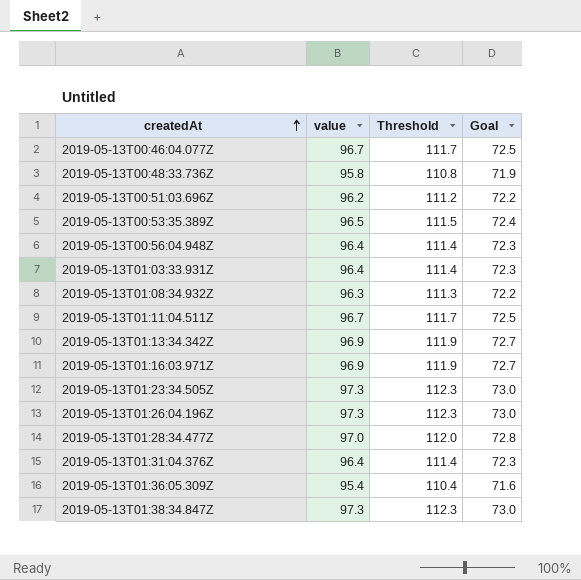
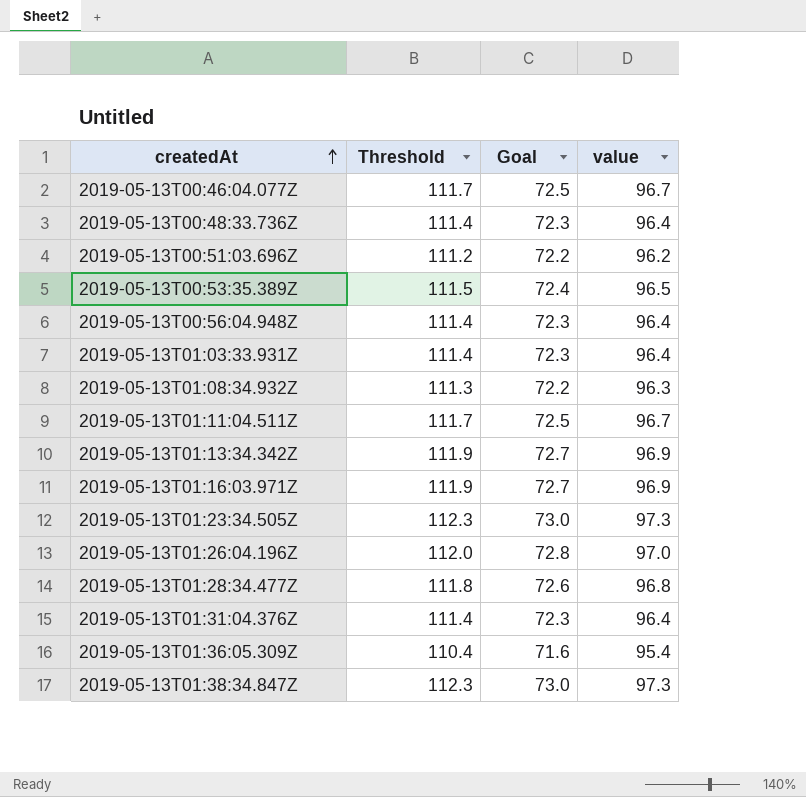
column value | position: 2 -> 4
2019-05-13T00:48:33.736Z | Threshold: 110.8 -> 111.4
2019-05-13T00:48:33.736Z | Goal: 71.9 -> 72.3
2019-05-13T00:48:33.736Z | value: 95.8 -> 96.4
2019-05-13T01:26:04.196Z | Threshold: 112.3 -> 112.0
2019-05-13T01:26:04.196Z | Goal: 73.0 -> 72.8
2019-05-13T01:26:04.196Z | value: 97.3 -> 97.0
2019-05-13T01:28:34.477Z | Threshold: 112.0 -> 111.8
2019-05-13T01:28:34.477Z | Goal: 72.8 -> 72.6
2019-05-13T01:28:34.477Z | value: 97.0 -> 96.8

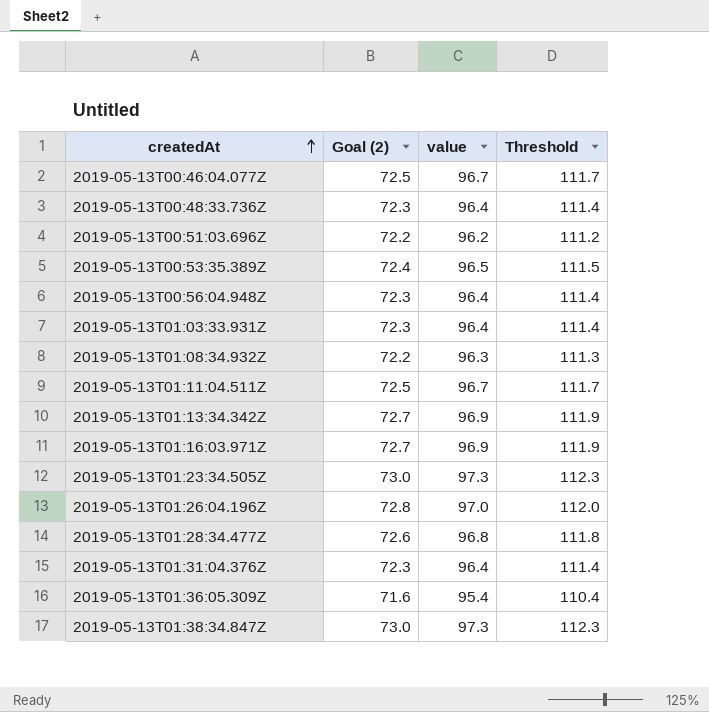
column name: Goal -> Goal (2)
column Threshold | position: 2 -> 4

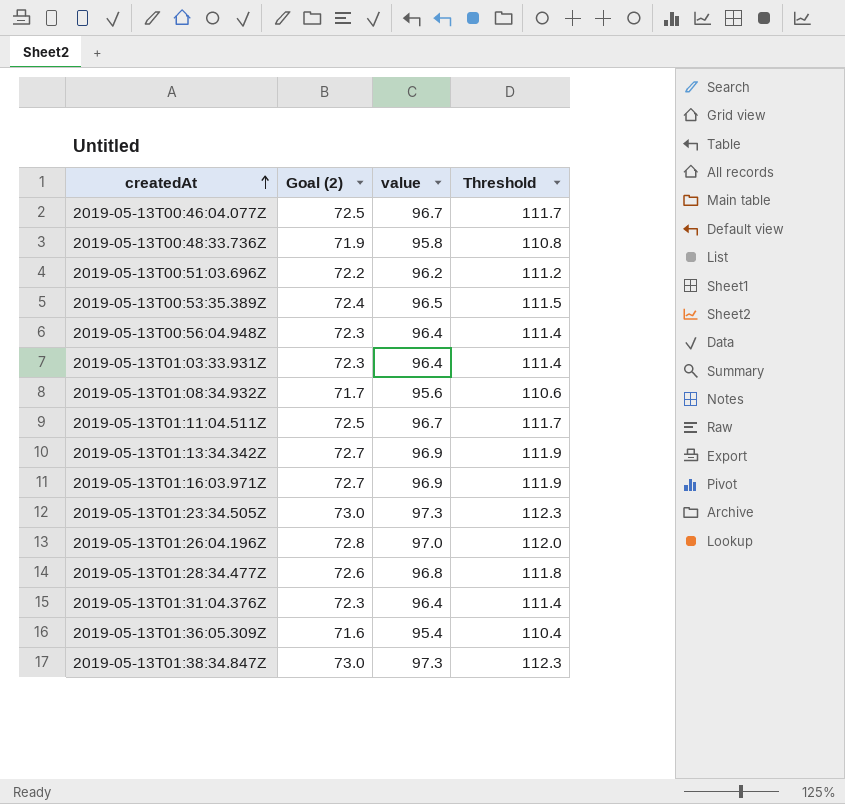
2019-05-13T00:48:33.736Z | Goal (2): 72.3 -> 71.9
2019-05-13T00:48:33.736Z | value: 96.4 -> 95.8
2019-05-13T00:48:33.736Z | Threshold: 111.4 -> 110.8
2019-05-13T01:08:34.932Z | Goal (2): 72.2 -> 71.7
2019-05-13T01:08:34.932Z | value: 96.3 -> 95.6
2019-05-13T01:08:34.932Z | Threshold: 111.3 -> 110.6

